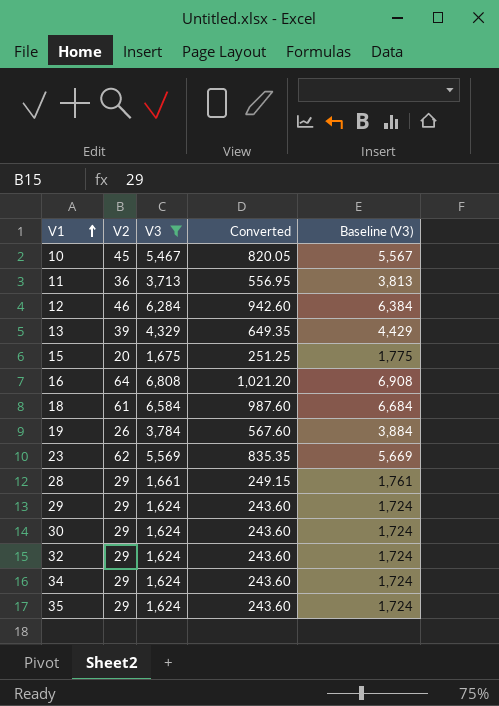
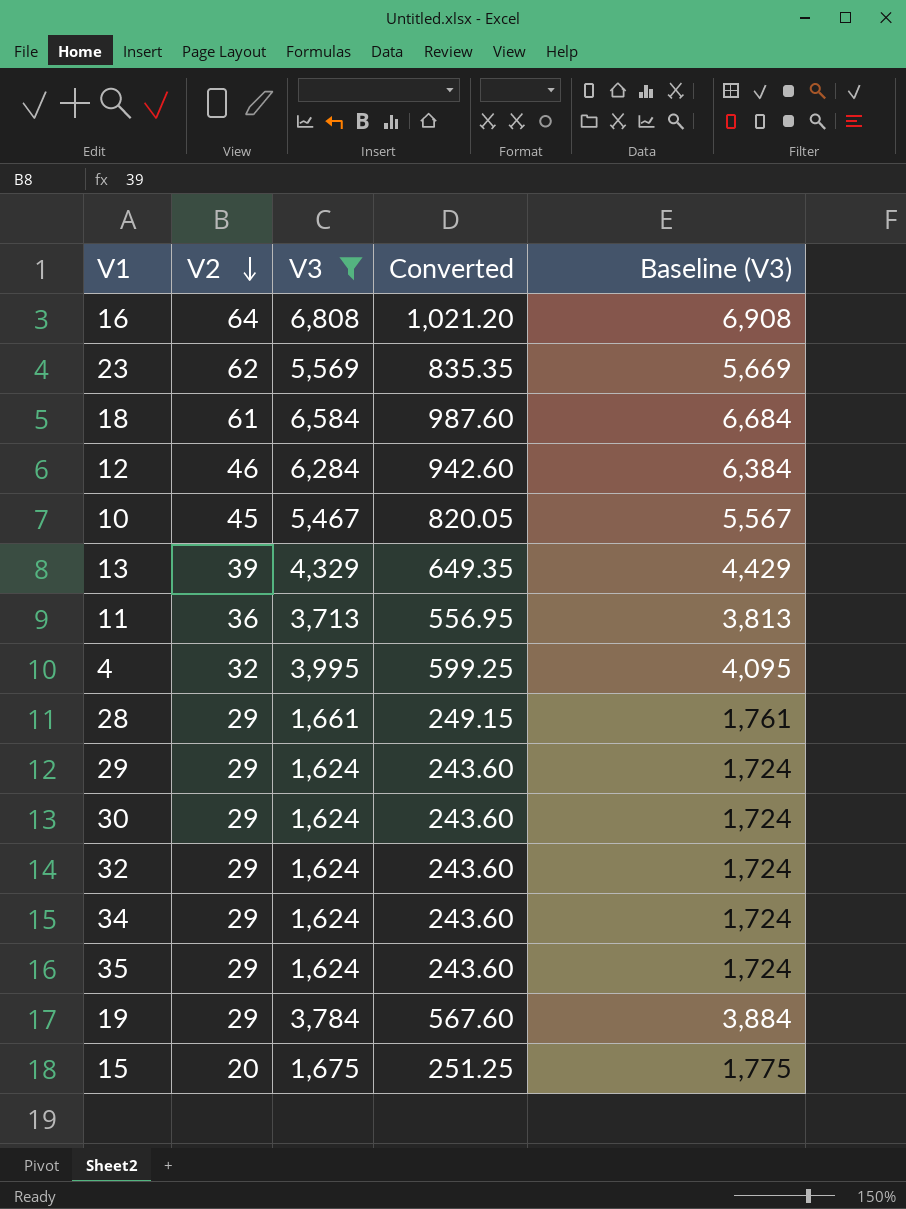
row order: V1 ascending -> V2 descending
row 4: none -> 32 | 3,995 | 599.25 | 4,095
19 | V2: 26 -> 29

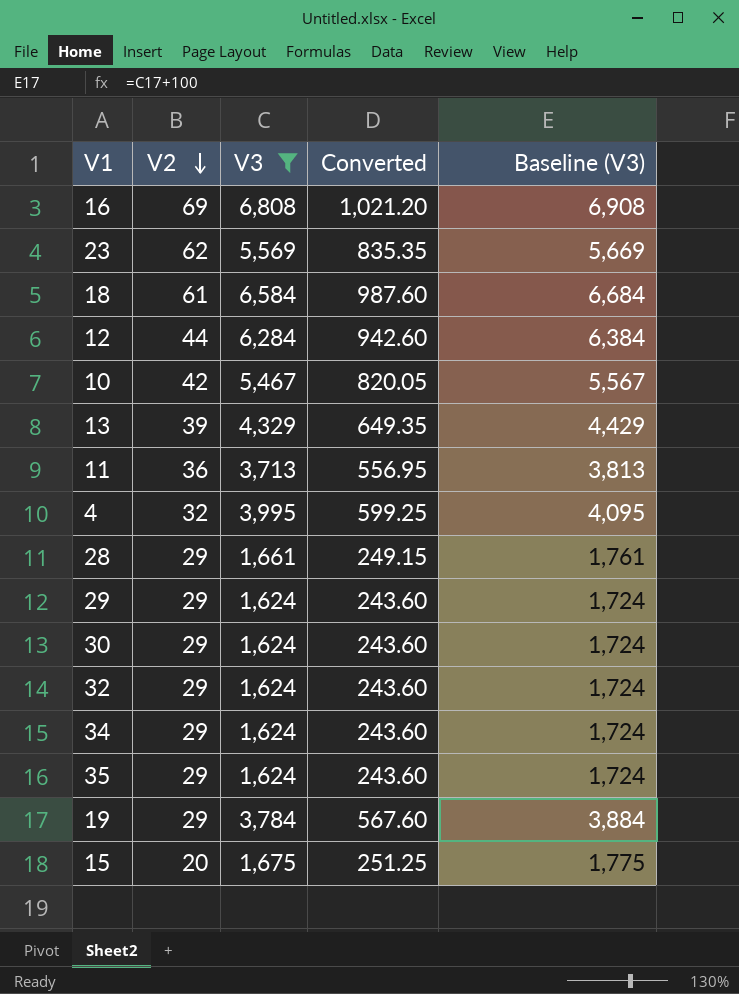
16 | V2: 64 -> 69
12 | V2: 46 -> 44
10 | V2: 45 -> 42

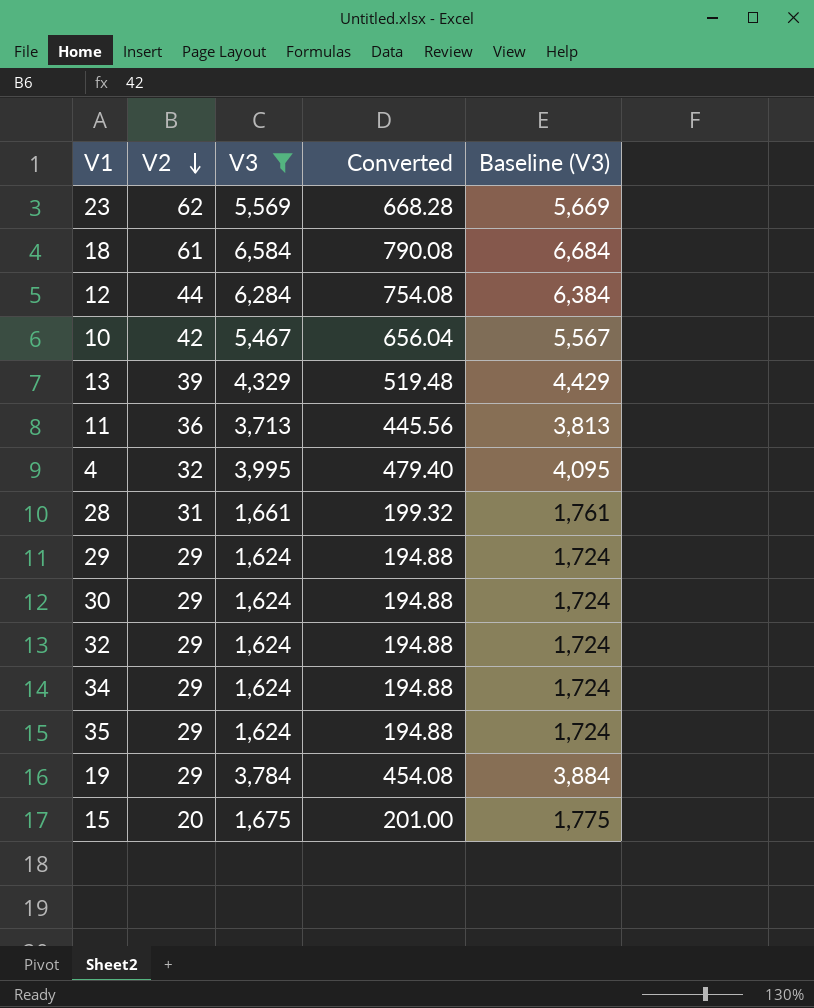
column Converted | formula: [V3] * 0.15 -> [V3] * 0.12
row 16: 69 | 6,808 | 1,021.20 | 6,908 -> none
28 | V2: 29 -> 31

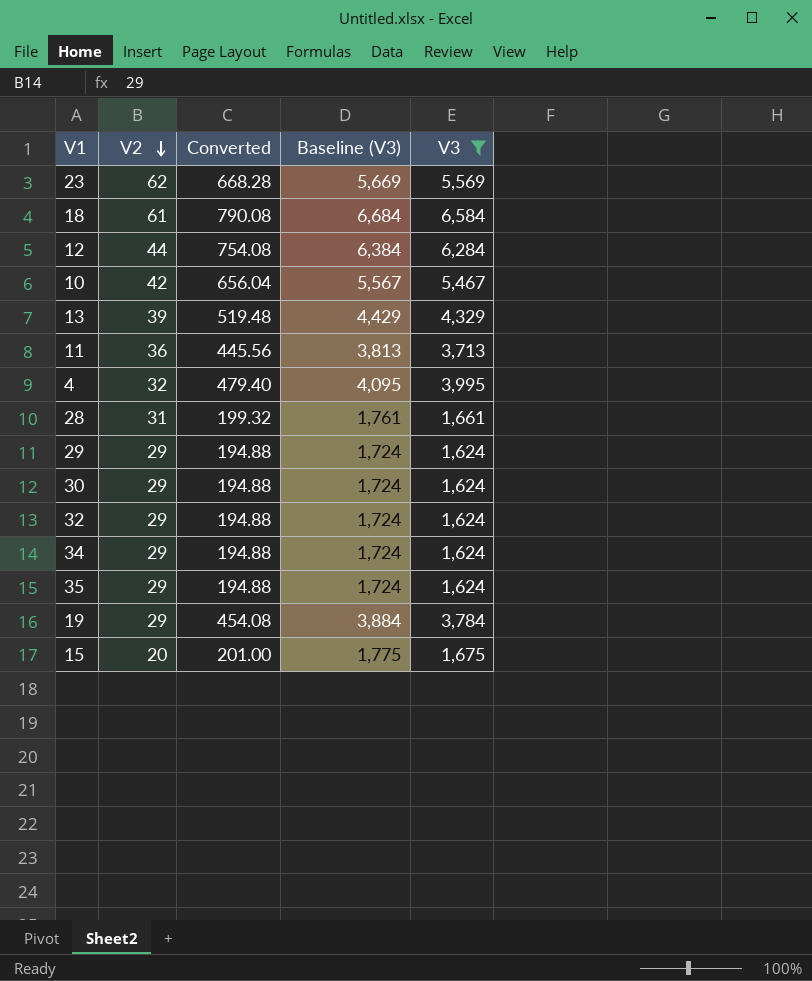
column V3 | position: 3 -> 5

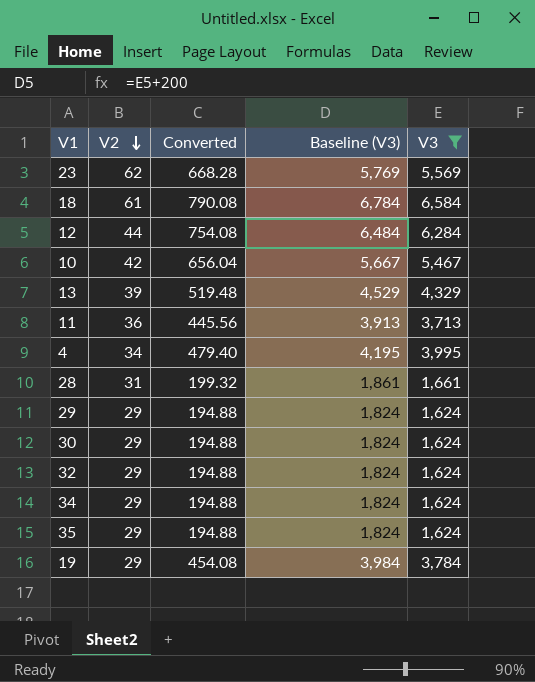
column Baseline (V3) | formula: [V3] + 100 -> [V3] + 200
row 15: 20 | 201.00 | 1,775 | 1,675 -> none
4 | V2: 32 -> 34

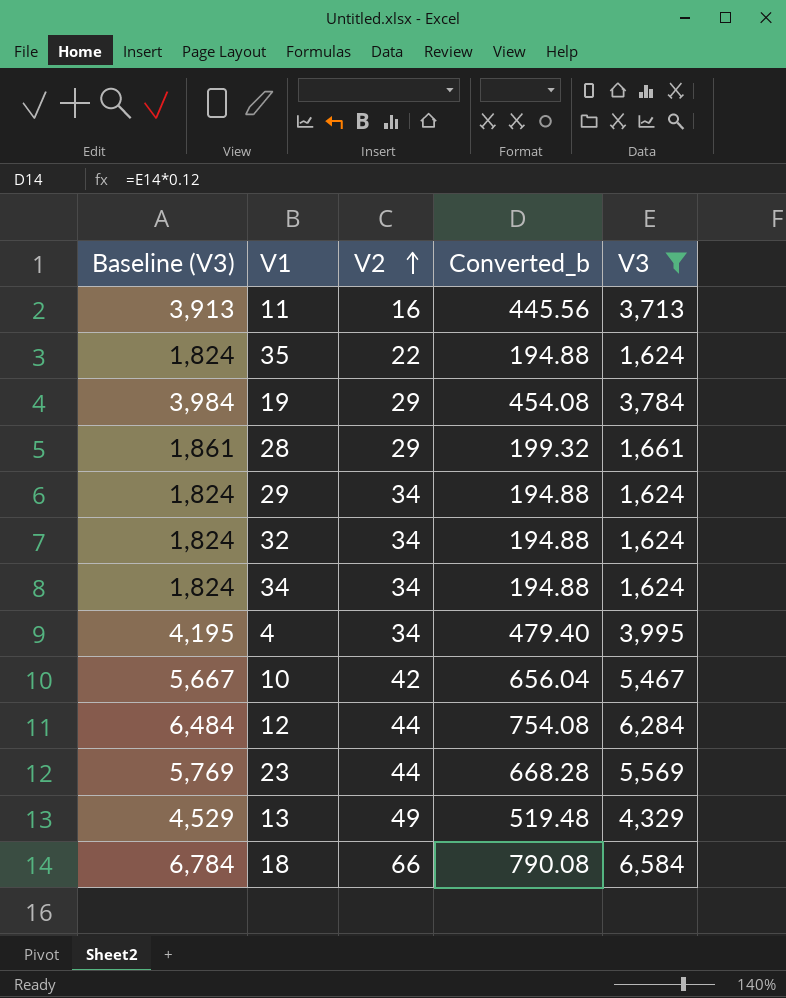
row order: V2 descending -> V2 ascending
column Baseline (V3) | position: 4 -> 1
column name: Converted -> Converted_b
row 30: 29 | 194.88 | 1,824 | 1,624 -> none
11 | V2: 36 -> 16
35 | V2: 29 -> 22
28 | V2: 31 -> 29
29 | V2: 29 -> 34
32 | V2: 29 -> 34
34 | V2: 29 -> 34
23 | V2: 62 -> 44
13 | V2: 39 -> 49
18 | V2: 61 -> 66

